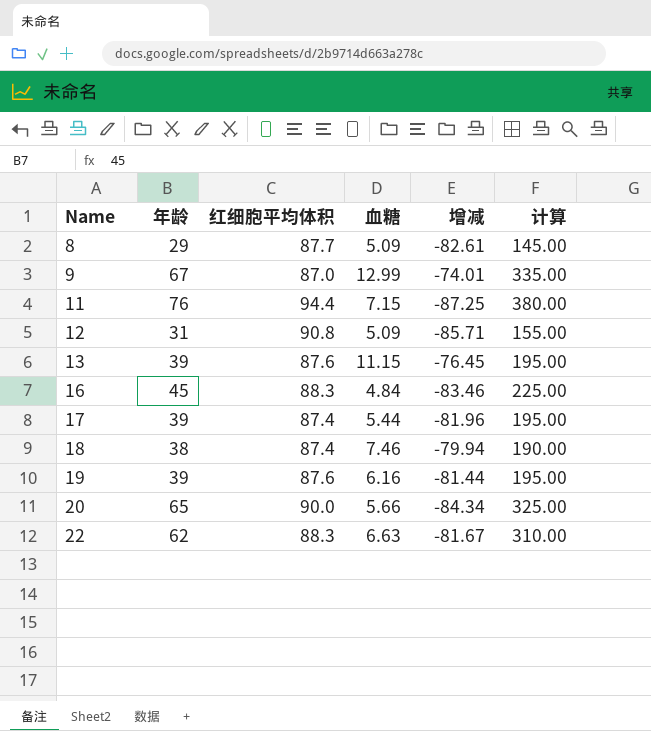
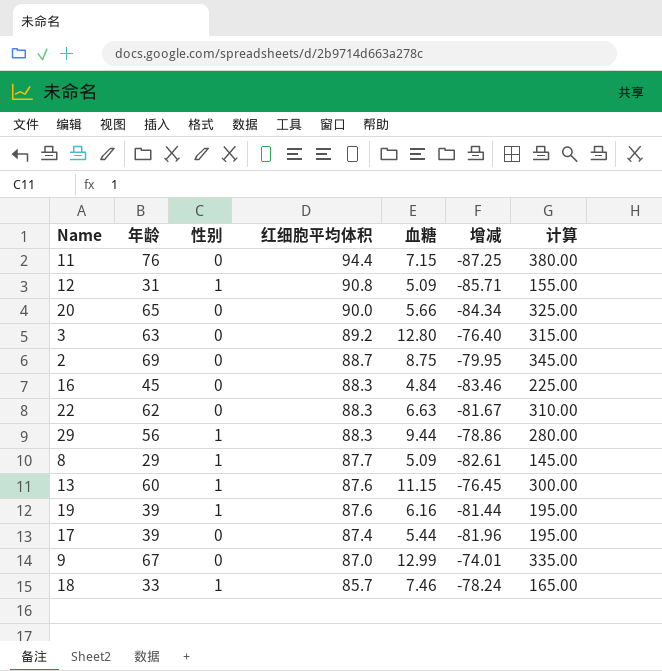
row order: Name ascending -> 红细胞平均体积 descending
column 性别 | position: none -> 3
row 3: none -> 63 | 0 | 89.2 | 12.80 | -76.40 | 315.00
row 2: none -> 69 | 0 | 88.7 | 8.75 | -79.95 | 345.00
row 29: none -> 56 | 1 | 88.3 | 9.44 | -78.86 | 280.00
13 | 年龄: 39 -> 60
13 | 计算: 195.00 -> 300.00
18 | 年龄: 38 -> 33
18 | 红细胞平均体积: 87.4 -> 85.7
18 | 增减: -79.94 -> -78.24
18 | 计算: 190.00 -> 165.00

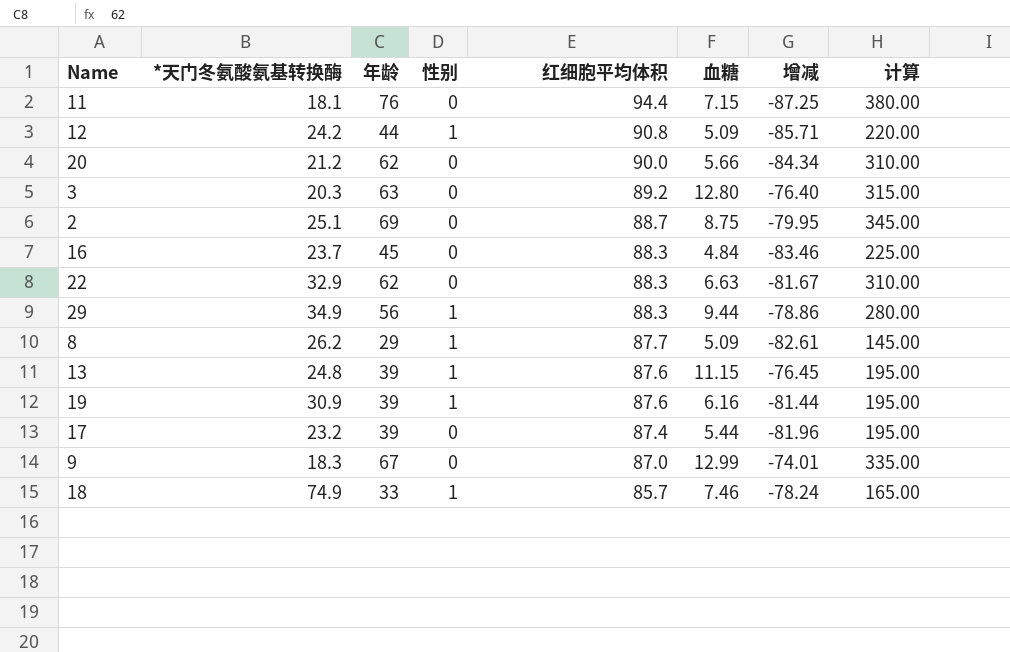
column *天门冬氨酸氨基转换酶 | position: none -> 2
12 | 年龄: 31 -> 44
12 | 计算: 155.00 -> 220.00
20 | 年龄: 65 -> 62
20 | 计算: 325.00 -> 310.00
13 | 年龄: 60 -> 39
13 | 计算: 300.00 -> 195.00

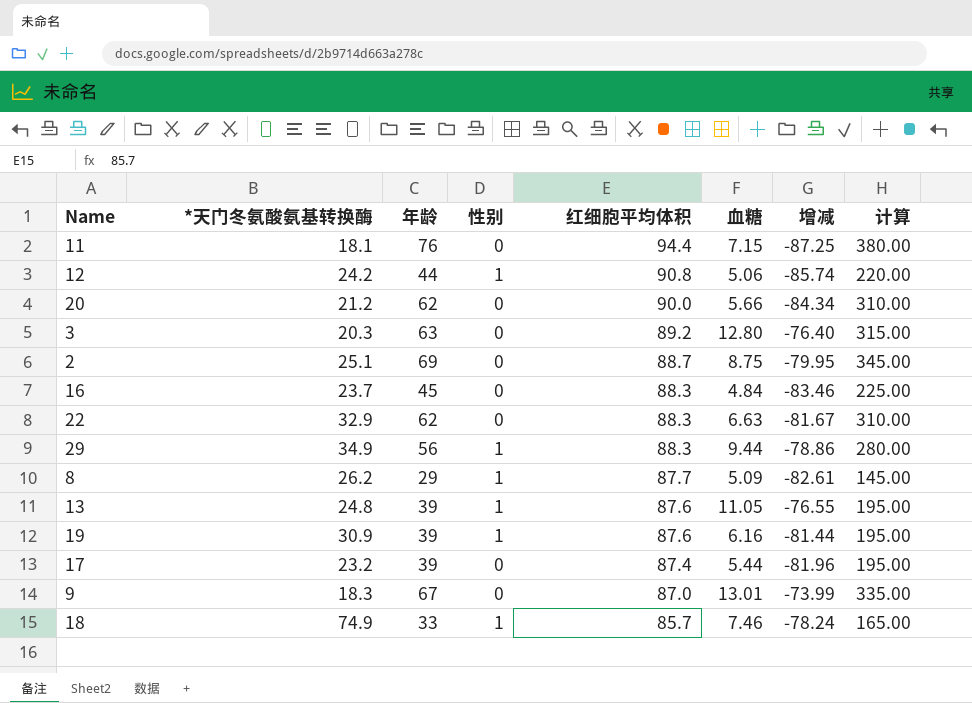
12 | 血糖: 5.09 -> 5.06
12 | 增减: -85.71 -> -85.74
13 | 血糖: 11.15 -> 11.05
13 | 增减: -76.45 -> -76.55
9 | 血糖: 12.99 -> 13.01
9 | 增减: -74.01 -> -73.99

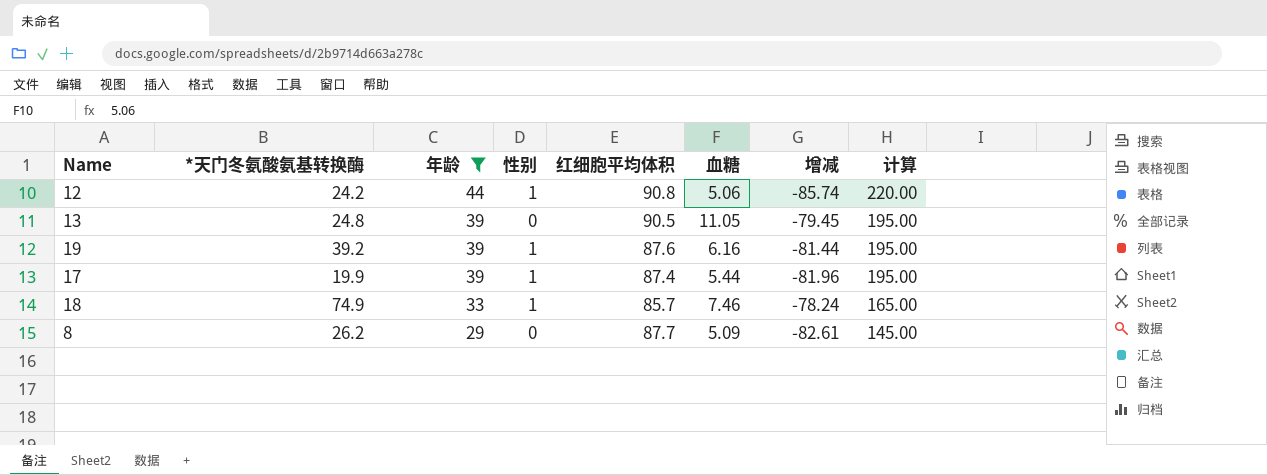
filter: none -> 年龄 <= 44
row order: 红细胞平均体积 descending -> 年龄 descending
13 | 性别: 1 -> 0
13 | 红细胞平均体积: 87.6 -> 90.5
13 | 增减: -76.55 -> -79.45
19 | *天门冬氨酸氨基转换酶: 30.9 -> 39.2
17 | *天门冬氨酸氨基转换酶: 23.2 -> 19.9
17 | 性别: 0 -> 1
8 | 性别: 1 -> 0

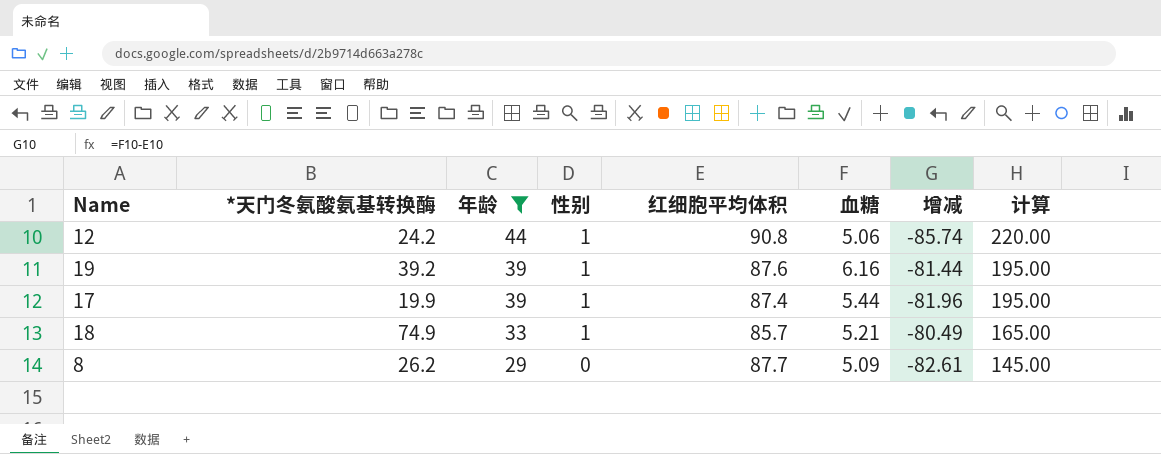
row 13: 24.8 | 39 | 0 | 90.5 | 11.05 | -79.45 | 195.00 -> none
18 | 血糖: 7.46 -> 5.21
18 | 增减: -78.24 -> -80.49

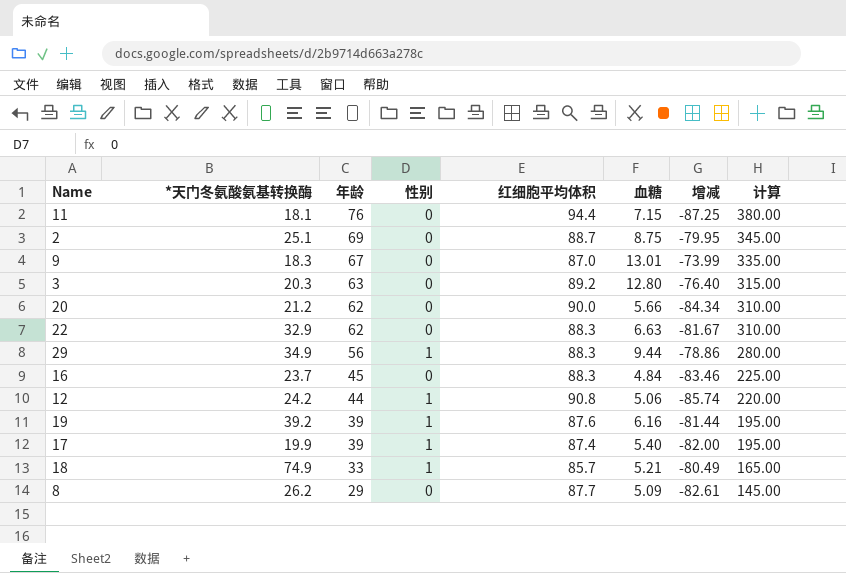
filter: 年龄 <= 44 -> none
17 | 血糖: 5.44 -> 5.40
17 | 增减: -81.96 -> -82.00

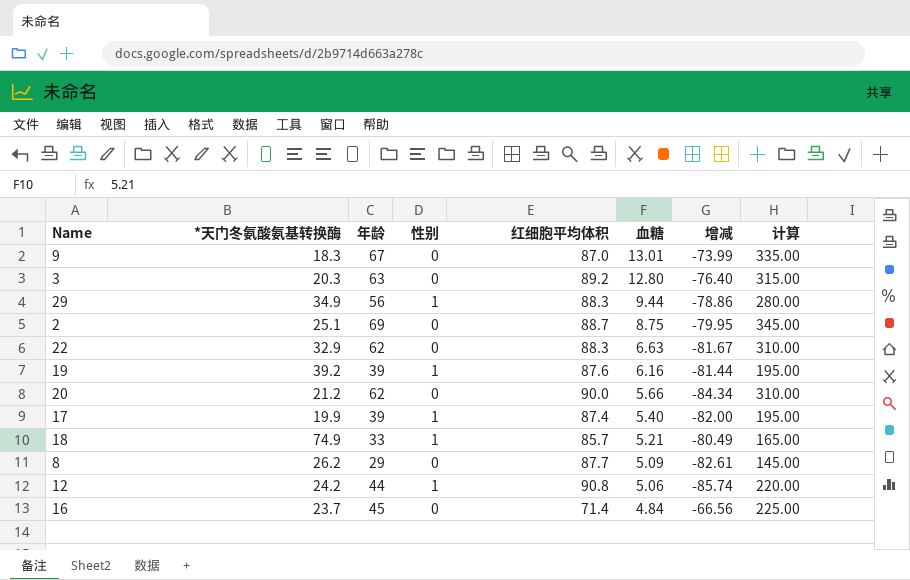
row order: 年龄 descending -> 血糖 descending
row 11: 18.1 | 76 | 0 | 94.4 | 7.15 | -87.25 | 380.00 -> none
16 | 红细胞平均体积: 88.3 -> 71.4
16 | 增减: -83.46 -> -66.56

